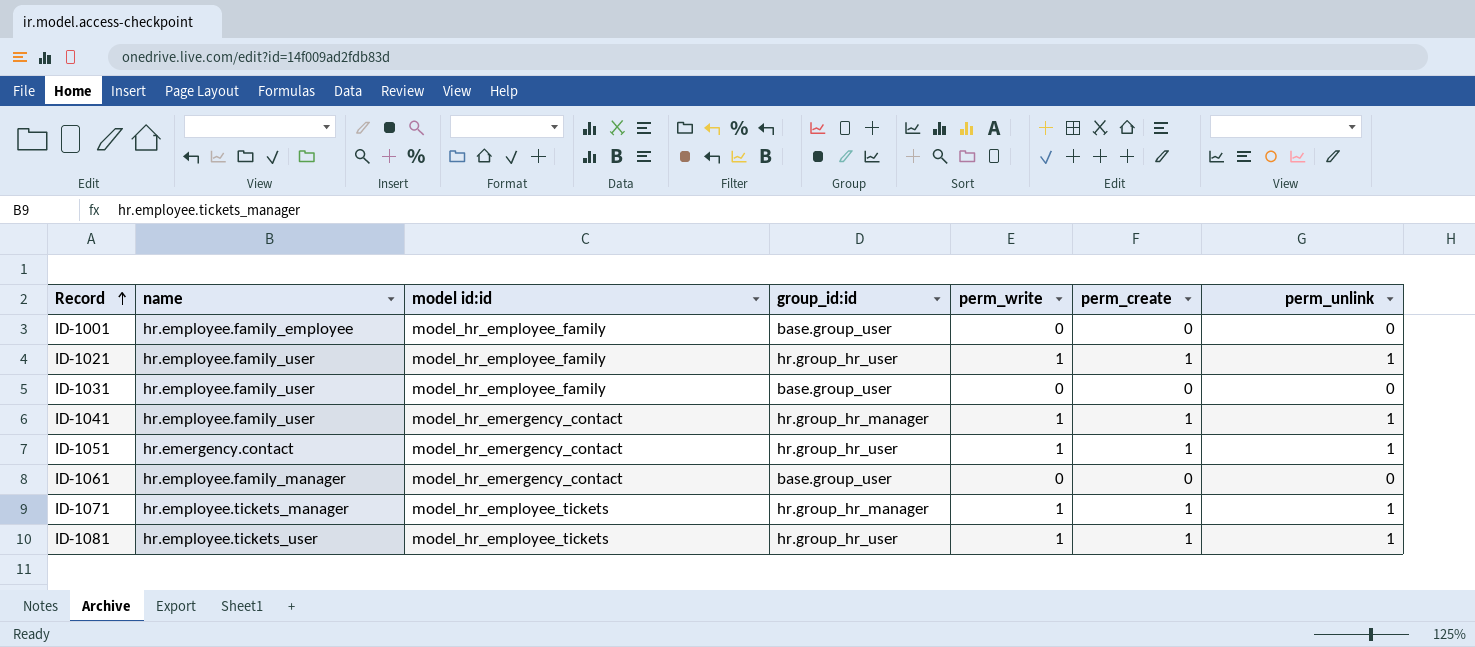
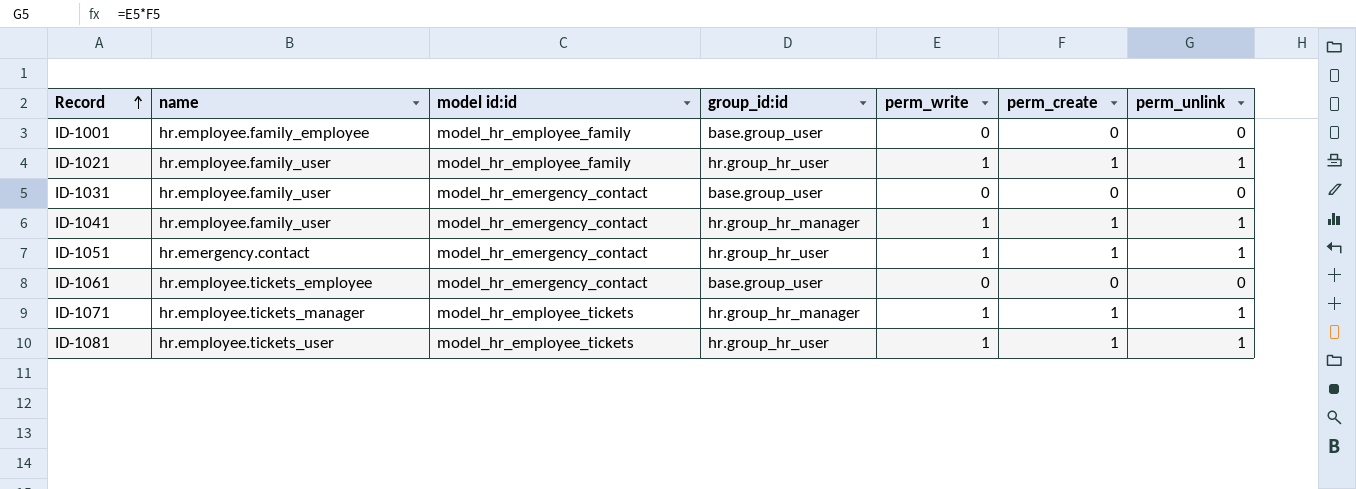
ID-1031 | model id:id: model_hr_employee_family -> model_hr_emergency_contact
ID-1061 | name: hr.employee.family_manager -> hr.employee.tickets_employee

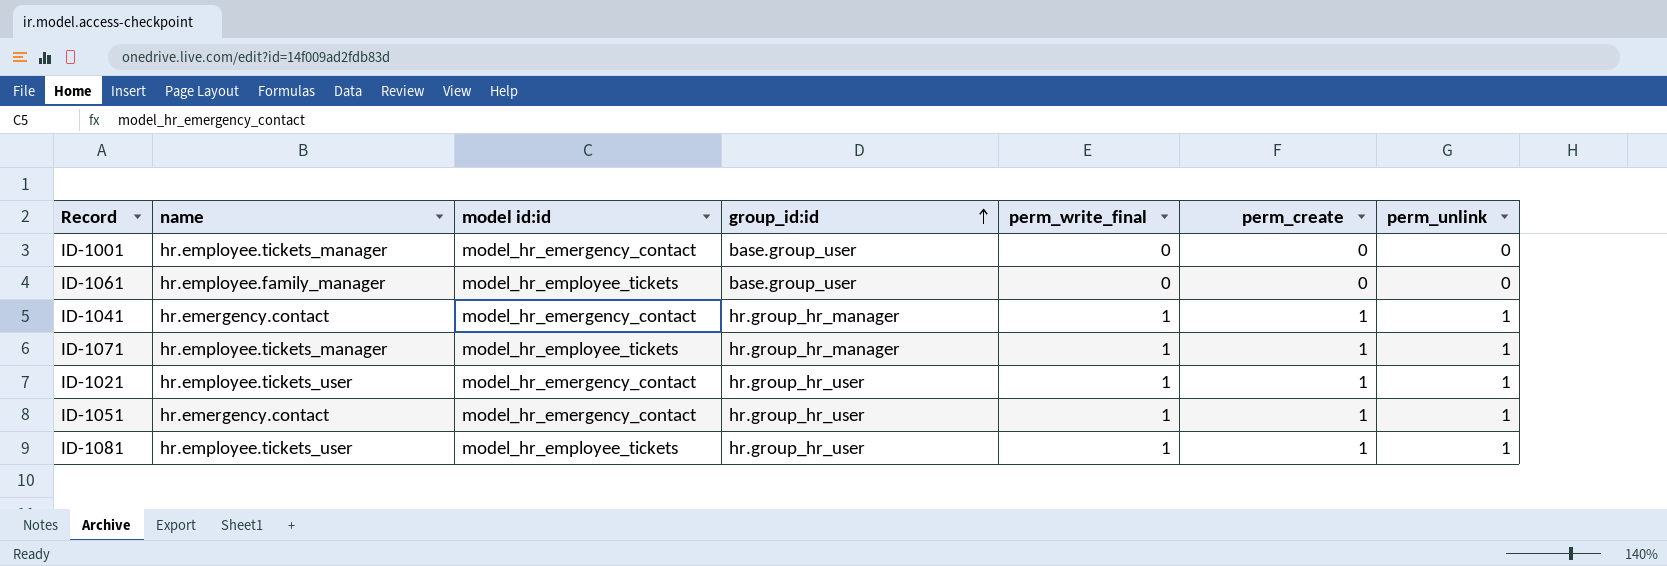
row order: Record ascending -> group_id:id ascending
column name: perm_write -> perm_write_final
row ID-1031: hr.employee.family_user | model_hr_emergency_contact | base.group_user | 0 | 0 | 0 -> none
ID-1001 | name: hr.employee.family_employee -> hr.employee.tickets_manager
ID-1001 | model id:id: model_hr_employee_family -> model_hr_emergency_contact
ID-1061 | name: hr.employee.tickets_employee -> hr.employee.family_manager
ID-1061 | model id:id: model_hr_emergency_contact -> model_hr_employee_tickets
ID-1041 | name: hr.employee.family_user -> hr.emergency.contact
ID-1021 | name: hr.employee.family_user -> hr.employee.tickets_user
ID-1021 | model id:id: model_hr_employee_family -> model_hr_emergency_contact

